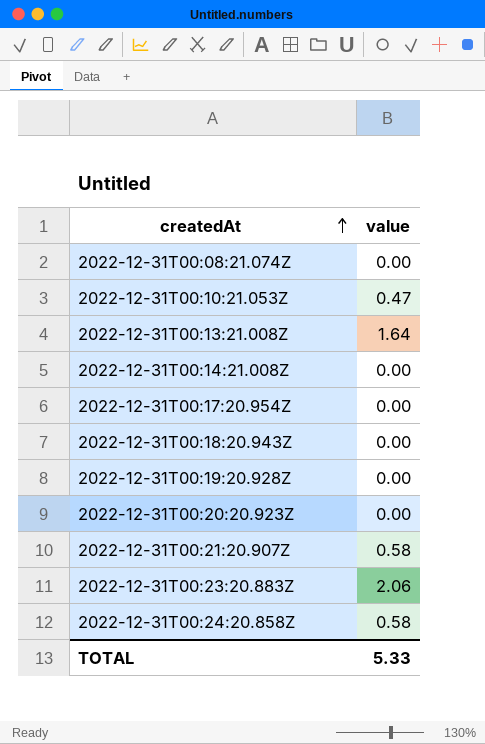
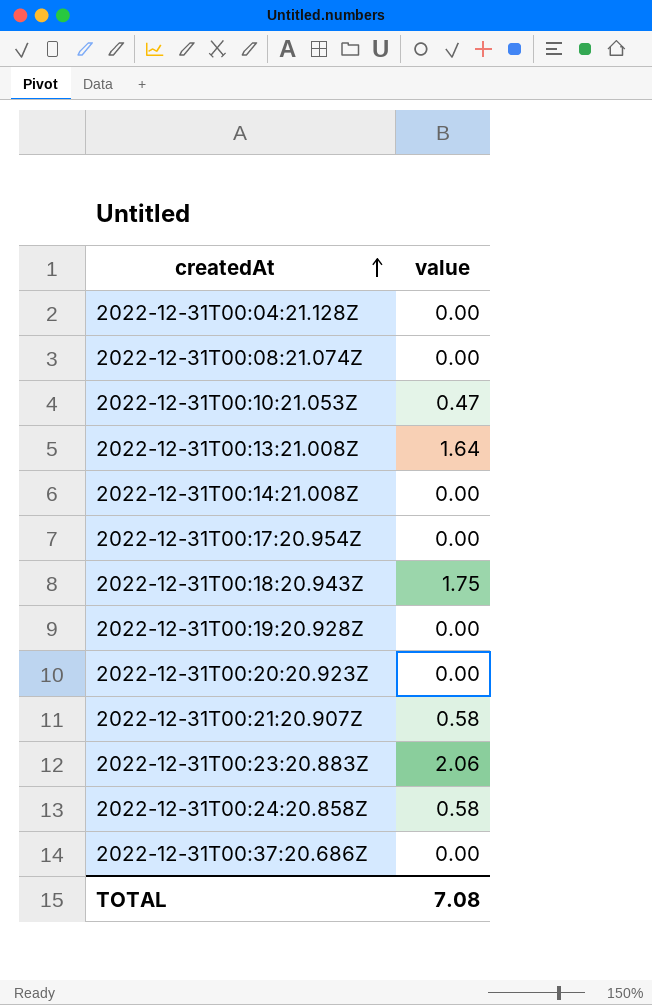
row 2022-12-31T00:04:21.128Z: none -> 0.00
2022-12-31T00:18:20.943Z | value: 0.00 -> 1.75
row 2022-12-31T00:37:20.686Z: none -> 0.00
TOTAL | value: 5.33 -> 7.08

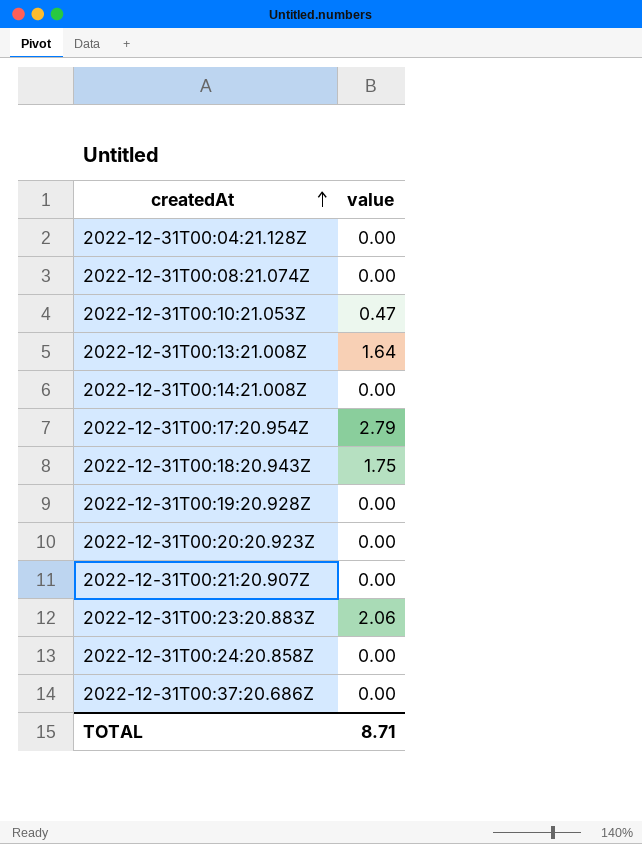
2022-12-31T00:17:20.954Z | value: 0.00 -> 2.79
2022-12-31T00:21:20.907Z | value: 0.58 -> 0.00
2022-12-31T00:24:20.858Z | value: 0.58 -> 0.00
TOTAL | value: 7.08 -> 8.71

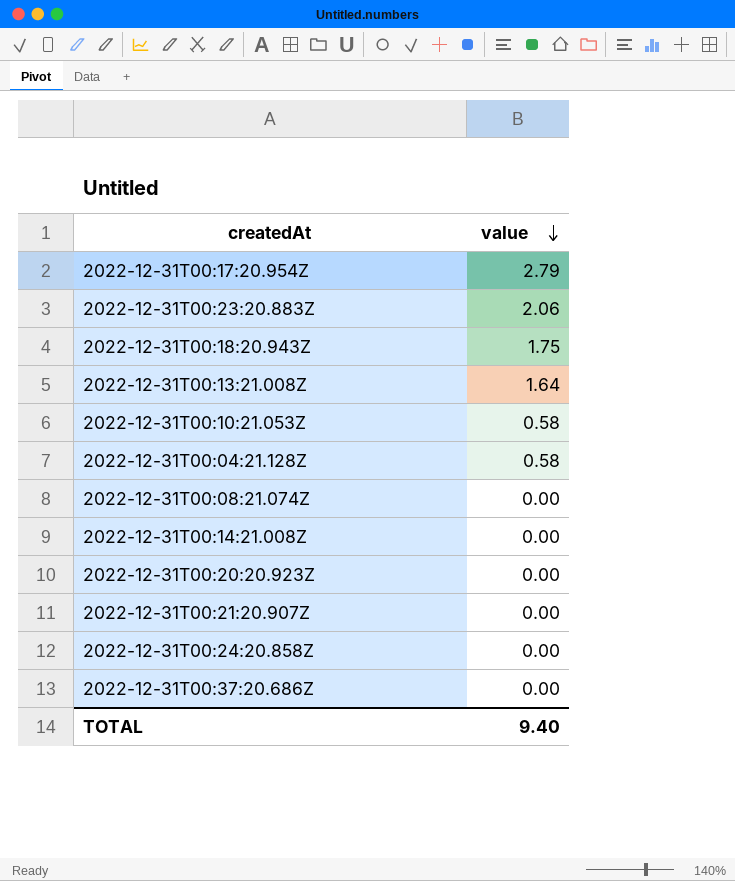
row order: createdAt ascending -> value descending
row 2022-12-31T00:19:20.928Z: 0.00 -> none
2022-12-31T00:10:21.053Z | value: 0.47 -> 0.58
2022-12-31T00:04:21.128Z | value: 0.00 -> 0.58
TOTAL | value: 8.71 -> 9.40

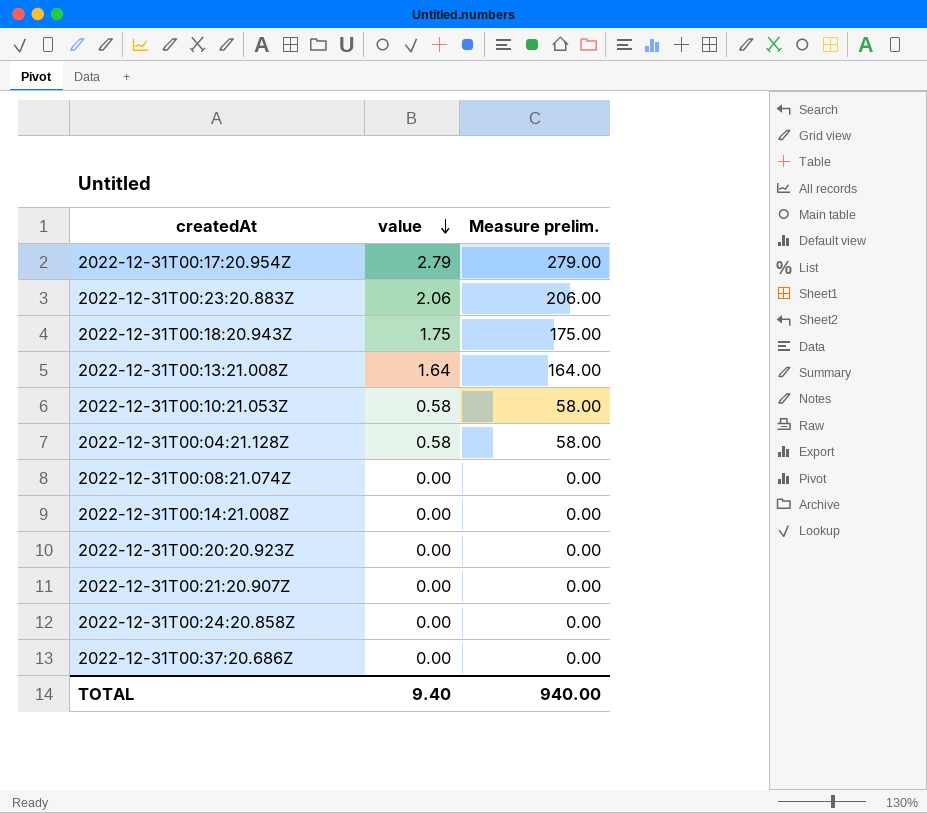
column Measure prelim. | formula: none -> [value] * 100

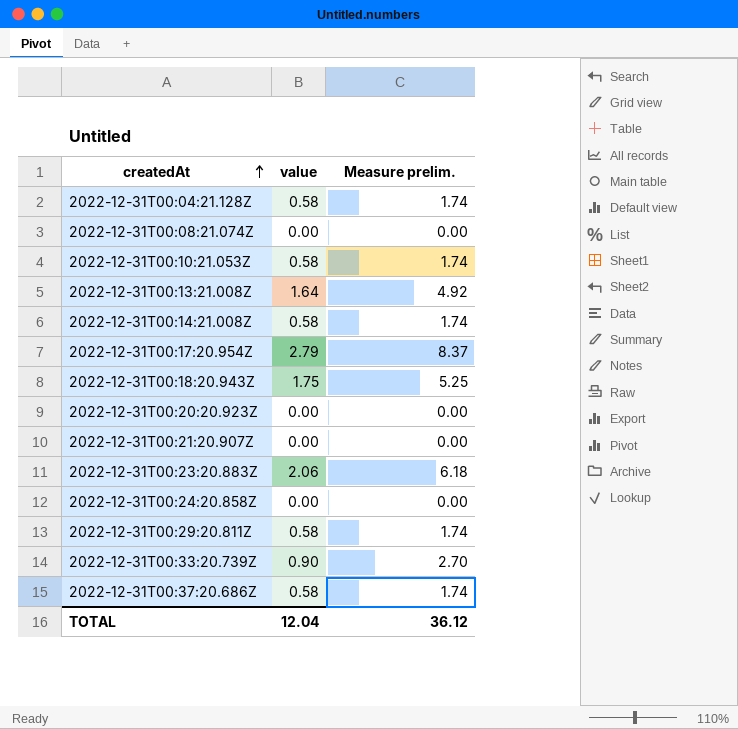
row order: value descending -> createdAt ascending
column Measure prelim. | formula: [value] * 100 -> [value] * 3
2022-12-31T00:14:21.008Z | value: 0.00 -> 0.58
row 2022-12-31T00:29:20.811Z: none -> 0.58 | 1.74
row 2022-12-31T00:33:20.739Z: none -> 0.90 | 2.70
2022-12-31T00:37:20.686Z | value: 0.00 -> 0.58
TOTAL | value: 9.40 -> 12.04
TOTAL | Measure prelim.: 940.00 -> 36.12

